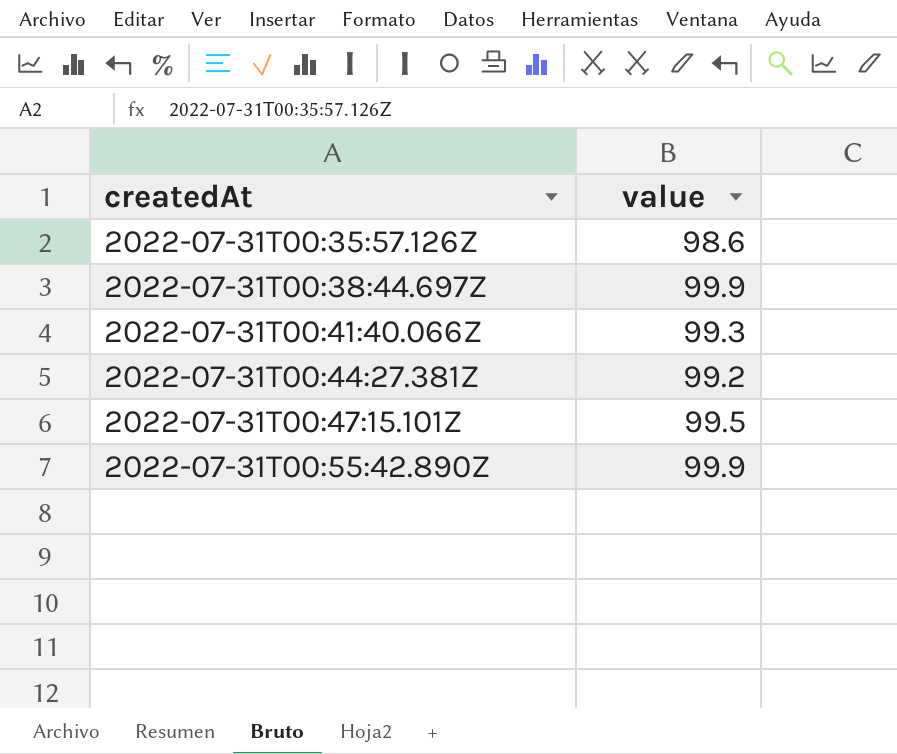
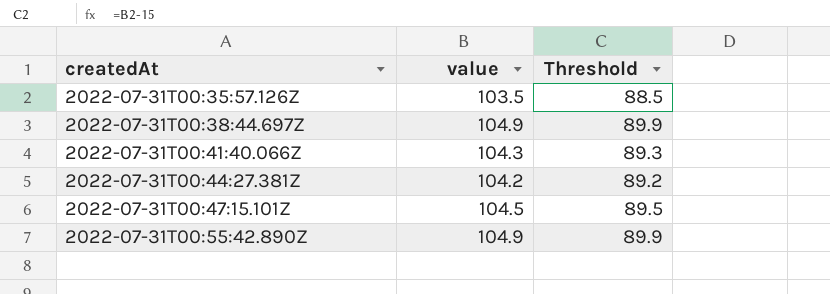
column Threshold | formula: none -> [value] - 15
2022-07-31T00:35:57.126Z | value: 98.6 -> 103.5
2022-07-31T00:38:44.697Z | value: 99.9 -> 104.9
2022-07-31T00:41:40.066Z | value: 99.3 -> 104.3
2022-07-31T00:44:27.381Z | value: 99.2 -> 104.2
2022-07-31T00:47:15.101Z | value: 99.5 -> 104.5
2022-07-31T00:55:42.890Z | value: 99.9 -> 104.9

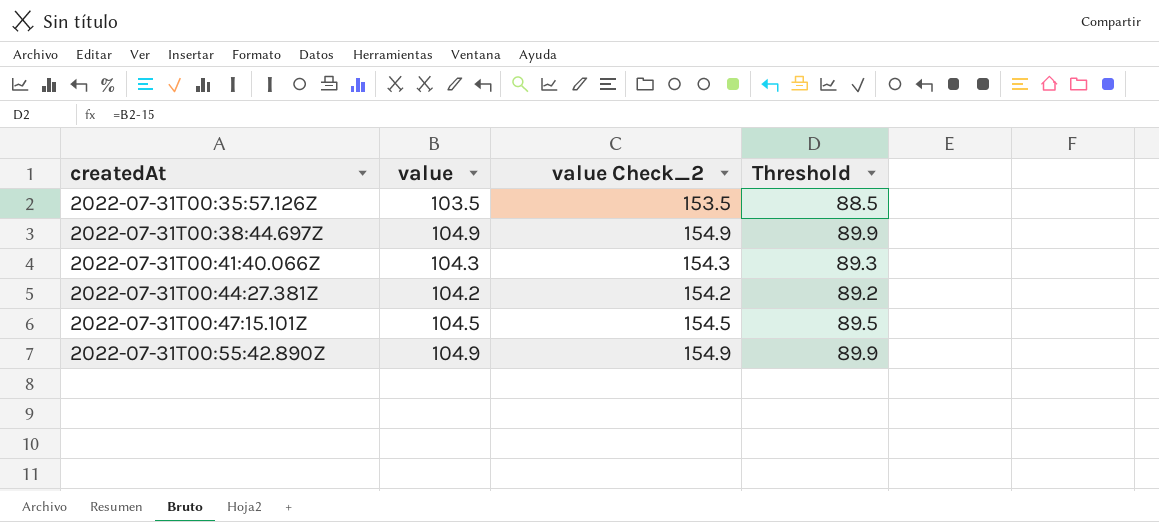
column value Check_2 | formula: none -> [value] + 50

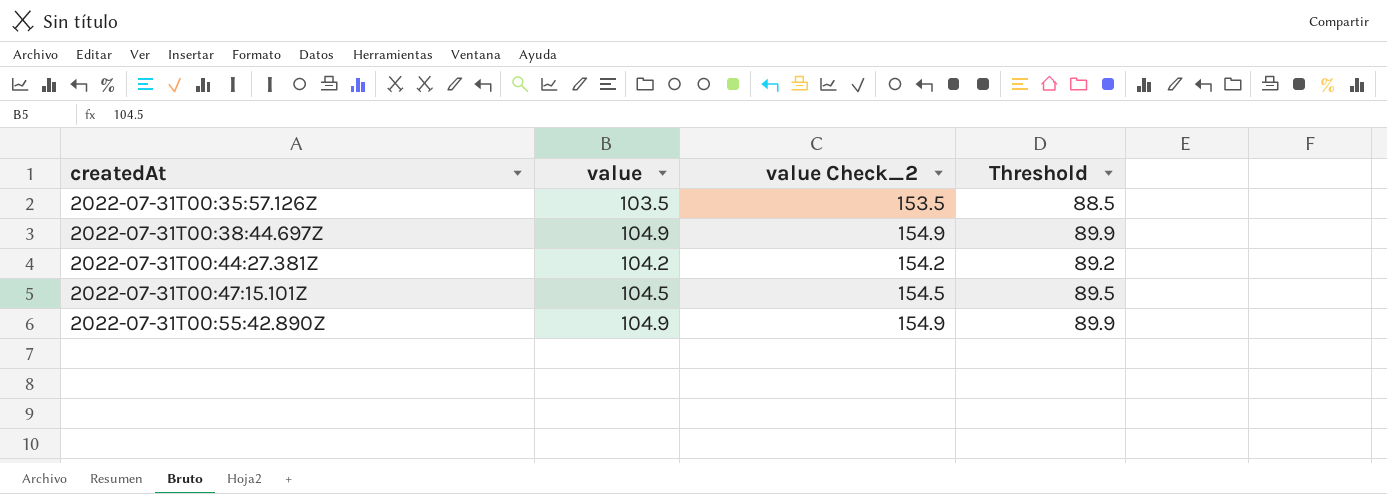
row 2022-07-31T00:41:40.066Z: 104.3 | 154.3 | 89.3 -> none

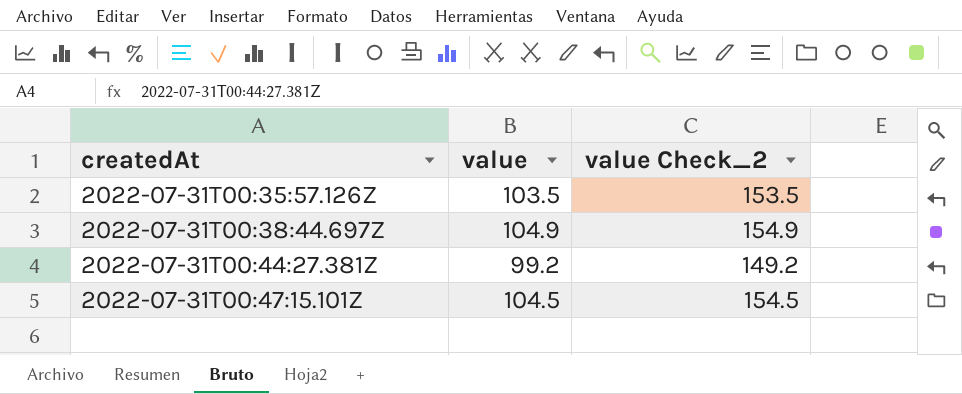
column Threshold | formula: [value] - 15 -> none
row 2022-07-31T00:55:42.890Z: 104.9 | 154.9 | 89.9 -> none
2022-07-31T00:44:27.381Z | value: 104.2 -> 99.2
2022-07-31T00:44:27.381Z | value Check_2: 154.2 -> 149.2

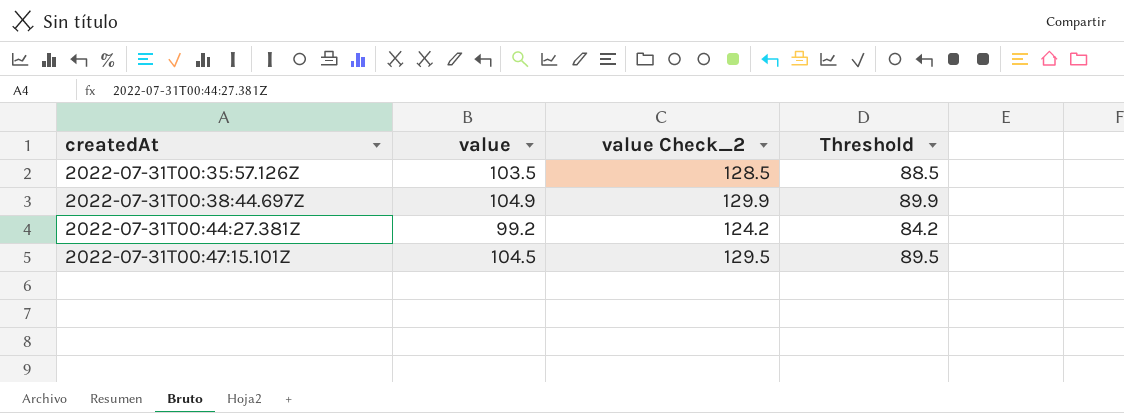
column value Check_2 | formula: [value] + 50 -> [value] + 25
column Threshold | formula: none -> [value] - 15

